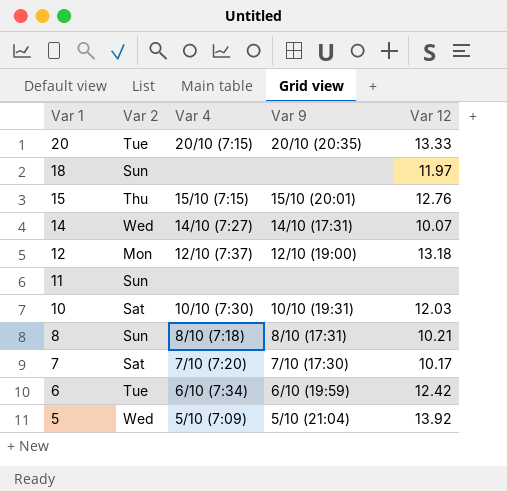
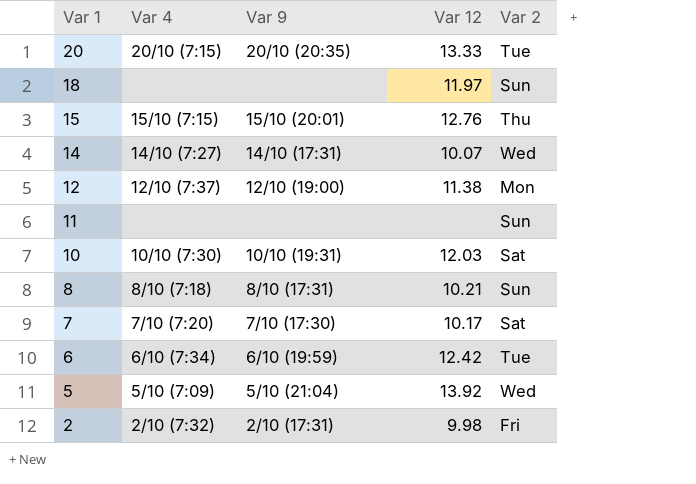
column Var 2 | position: 2 -> 5
12 | Var 12: 13.18 -> 11.38
row 2: none -> 2/10 (7:32) | 2/10 (17:31) | 9.98 | Fri

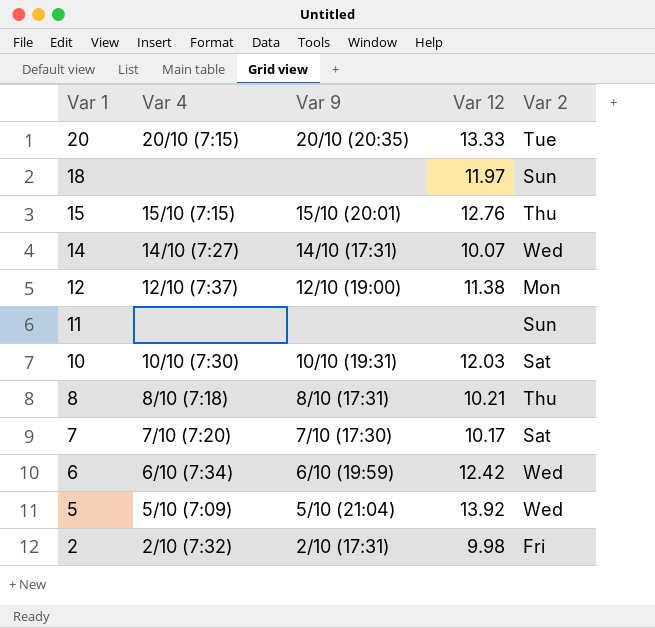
8 | Var 2: Sun -> Thu
6 | Var 2: Tue -> Wed

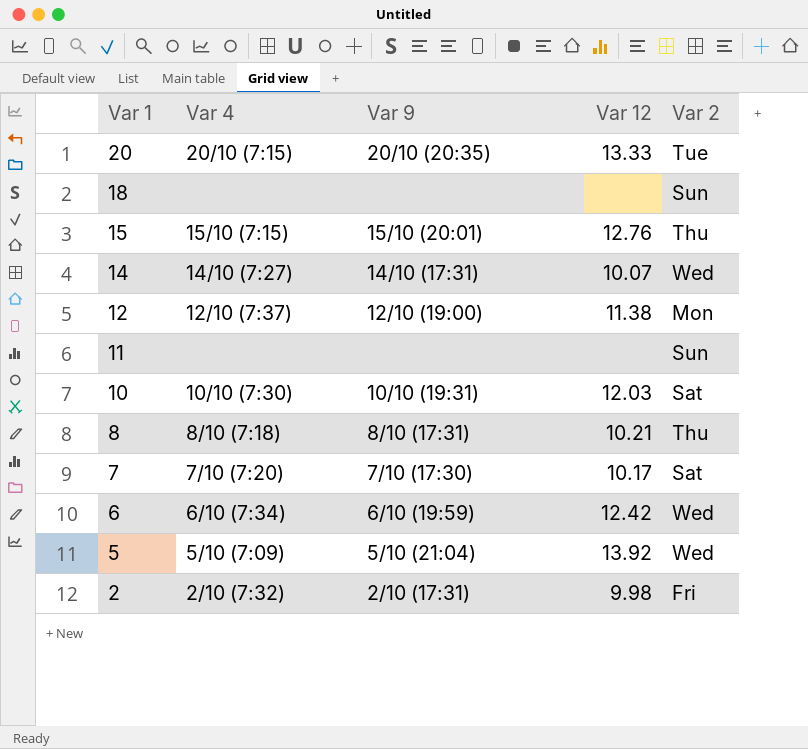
18 | Var 12: 11.97 -> none

